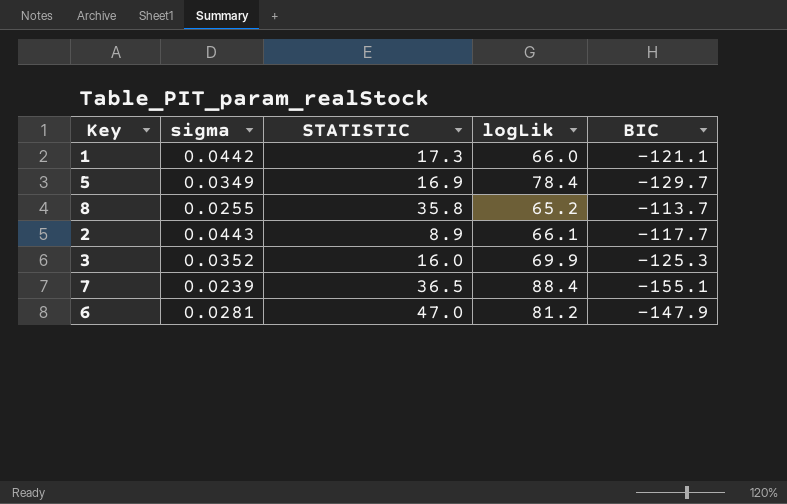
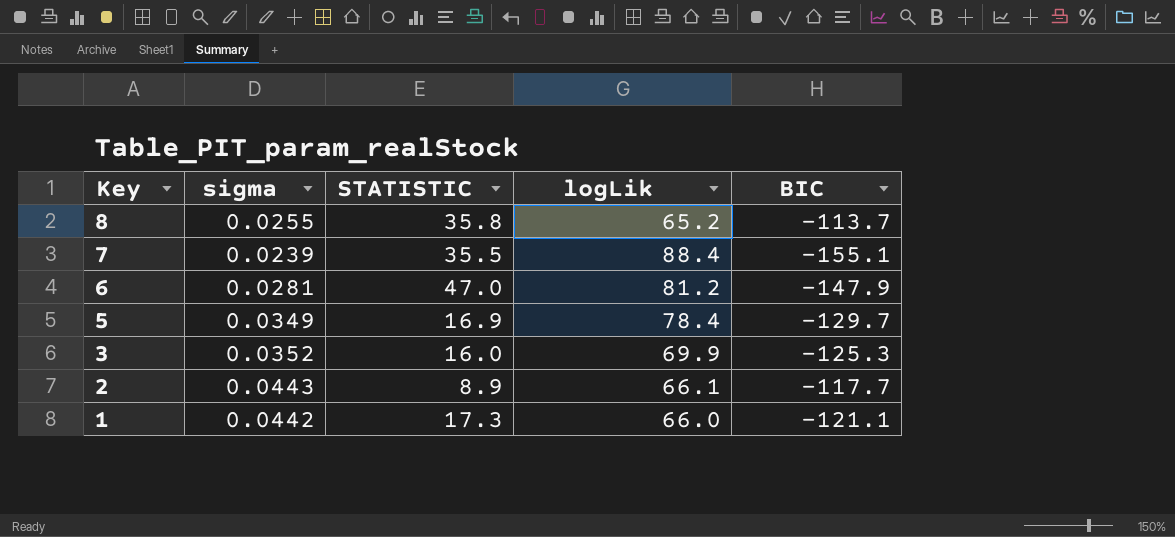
row order: none -> Key descending
7 | STATISTIC: 36.5 -> 35.5

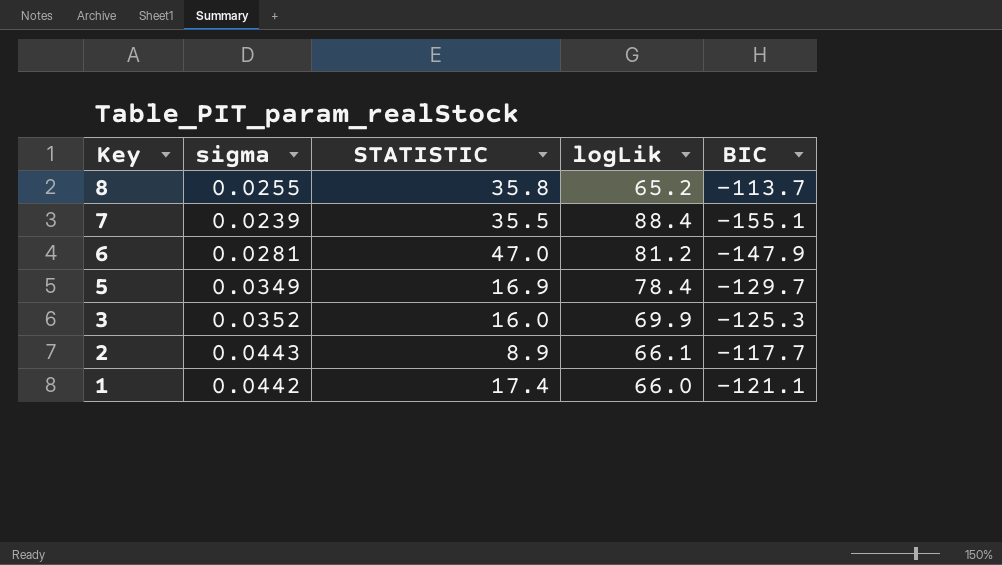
1 | STATISTIC: 17.3 -> 17.4

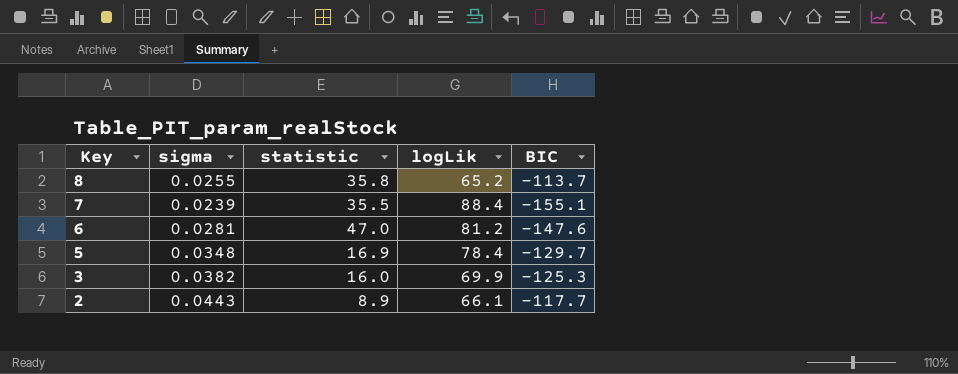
column name: STATISTIC -> statistic
row 1: 0.0442 | 17.4 | 66.0 | -121.1 -> none
6 | BIC: -147.9 -> -147.6
5 | sigma: 0.0349 -> 0.0348
3 | sigma: 0.0352 -> 0.0382

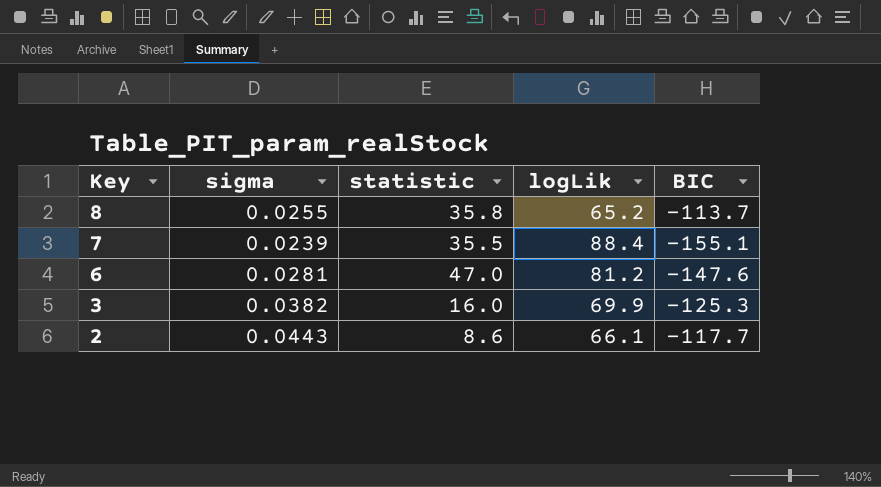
row 5: 0.0348 | 16.9 | 78.4 | -129.7 -> none
2 | statistic: 8.9 -> 8.6

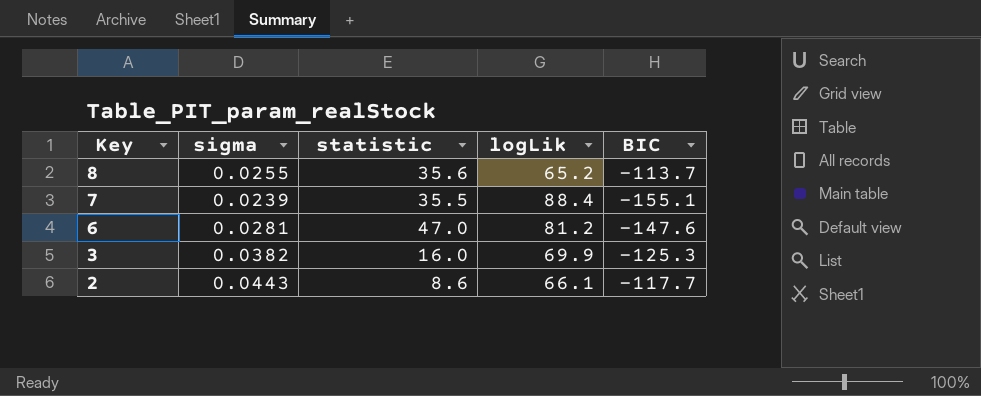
8 | statistic: 35.8 -> 35.6

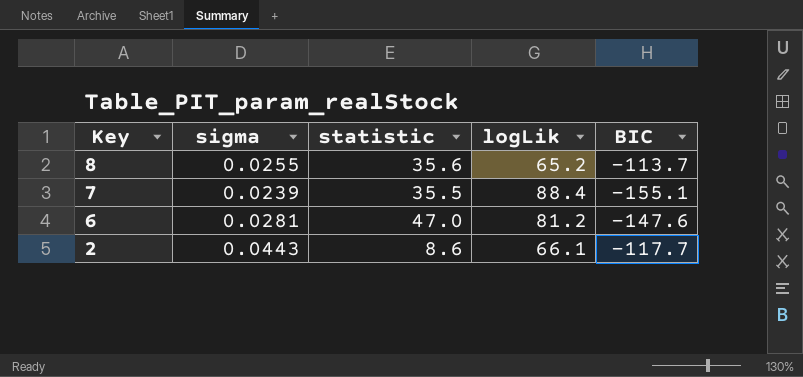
row 3: 0.0382 | 16.0 | 69.9 | -125.3 -> none

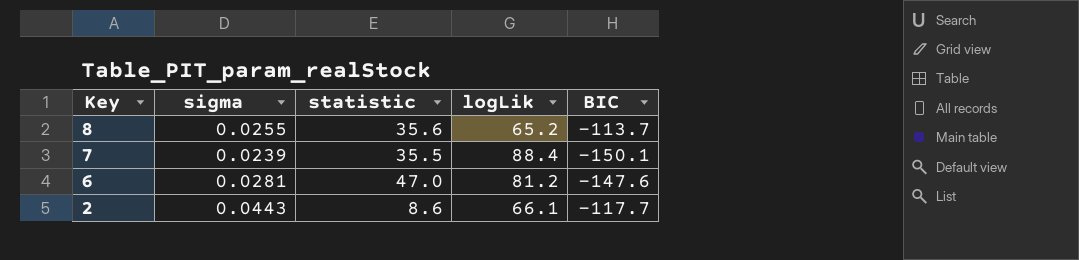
7 | BIC: -155.1 -> -150.1

